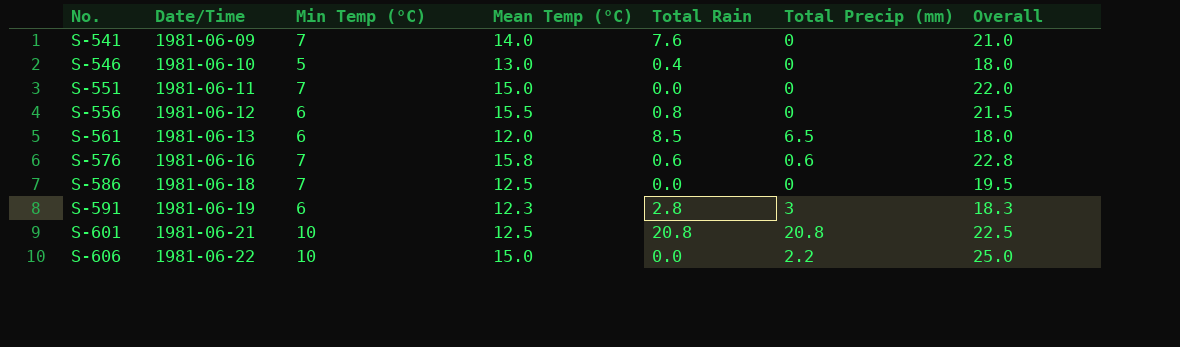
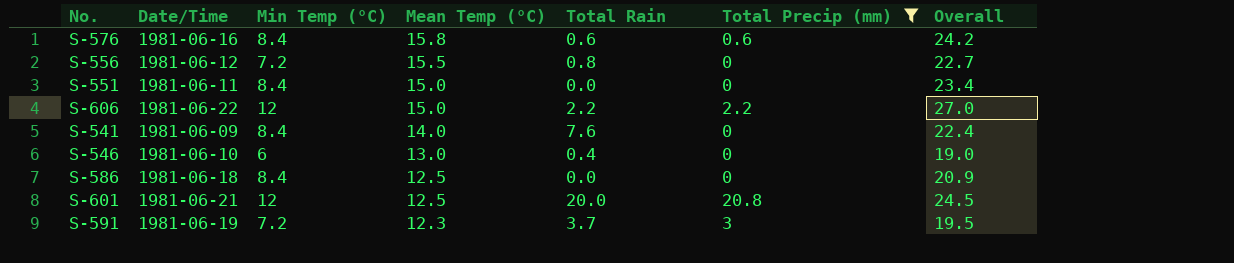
filter: none -> Total Precip (mm) != 6.5
row order: No. ascending -> Mean Temp (°C) descending
S-576 | Min Temp (°C): 7 -> 8.4
S-576 | Overall: 22.8 -> 24.2
S-556 | Min Temp (°C): 6 -> 7.2
S-556 | Overall: 21.5 -> 22.7
S-551 | Min Temp (°C): 7 -> 8.4
S-551 | Overall: 22.0 -> 23.4
S-606 | Min Temp (°C): 10 -> 12
S-606 | Total Rain: 0.0 -> 2.2
S-606 | Overall: 25.0 -> 27.0
S-541 | Min Temp (°C): 7 -> 8.4
S-541 | Overall: 21.0 -> 22.4
S-546 | Min Temp (°C): 5 -> 6
S-546 | Overall: 18.0 -> 19.0
S-586 | Min Temp (°C): 7 -> 8.4
S-586 | Overall: 19.5 -> 20.9
S-601 | Min Temp (°C): 10 -> 12
S-601 | Total Rain: 20.8 -> 20.0
S-601 | Overall: 22.5 -> 24.5
S-591 | Min Temp (°C): 6 -> 7.2
S-591 | Total Rain: 2.8 -> 3.7
S-591 | Overall: 18.3 -> 19.5

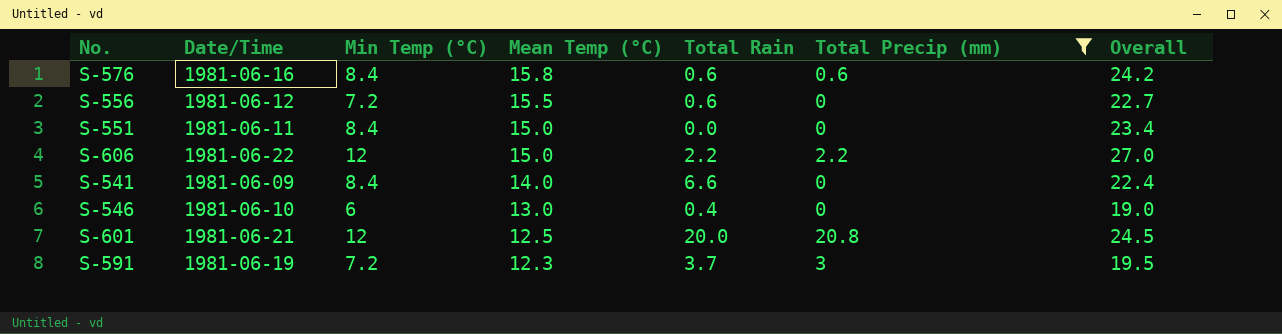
row S-586: 1981-06-18 | 8.4 | 12.5 | 0.0 | 0 | 20.9 -> none
S-556 | Total Rain: 0.8 -> 0.6
S-541 | Total Rain: 7.6 -> 6.6

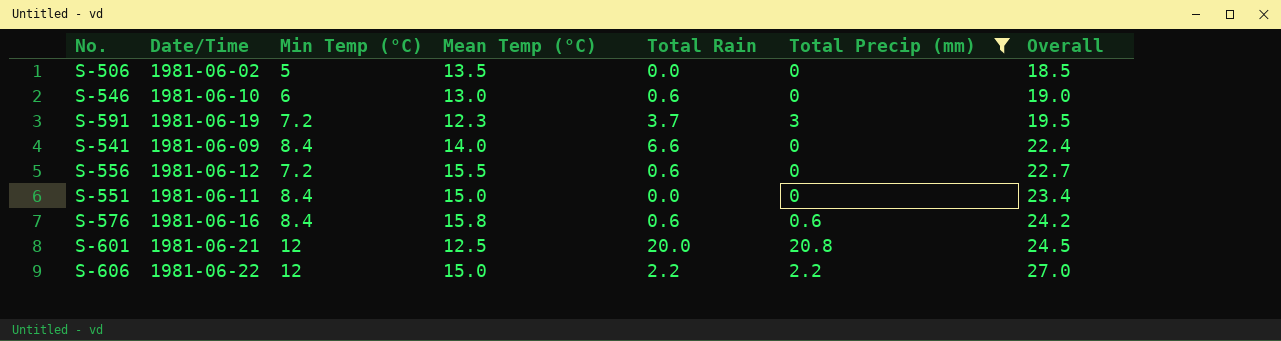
row order: Mean Temp (°C) descending -> Overall ascending
row S-506: none -> 1981-06-02 | 5 | 13.5 | 0.0 | 0 | 18.5
S-546 | Total Rain: 0.4 -> 0.6

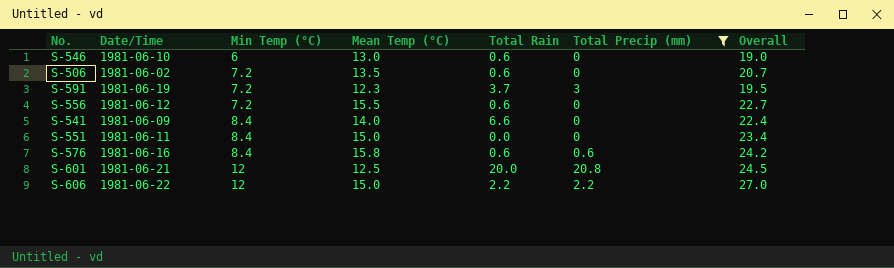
row order: Overall ascending -> Min Temp (°C) ascending
S-506 | Min Temp (°C): 5 -> 7.2
S-506 | Total Rain: 0.0 -> 0.6
S-506 | Overall: 18.5 -> 20.7

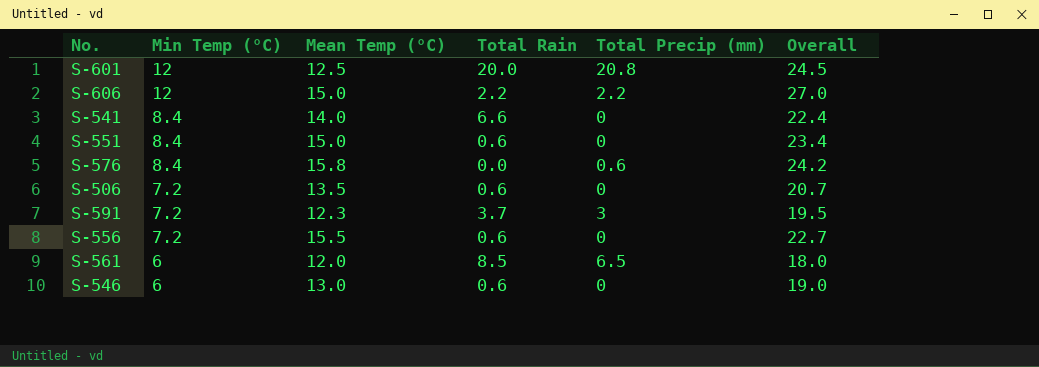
filter: Total Precip (mm) != 6.5 -> none
row order: Min Temp (°C) ascending -> Min Temp (°C) descending
column Date/Time | position: 2 -> none
S-551 | Total Rain: 0.0 -> 0.6
S-576 | Total Rain: 0.6 -> 0.0

